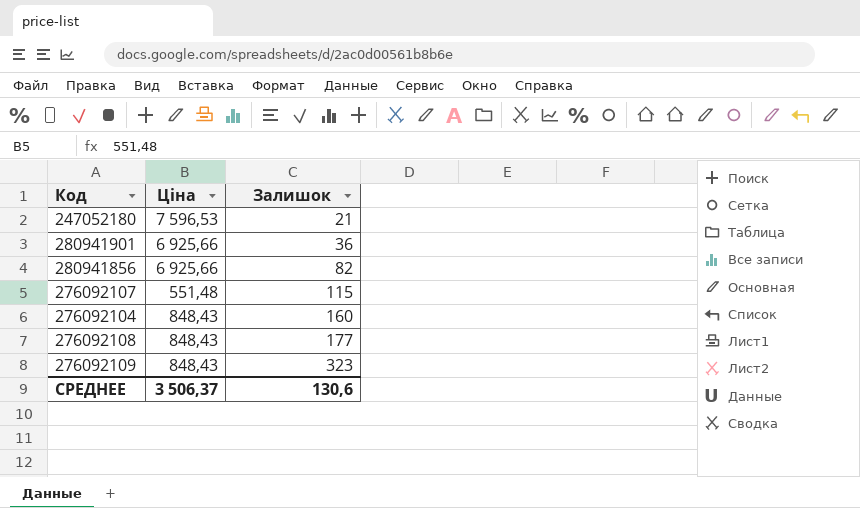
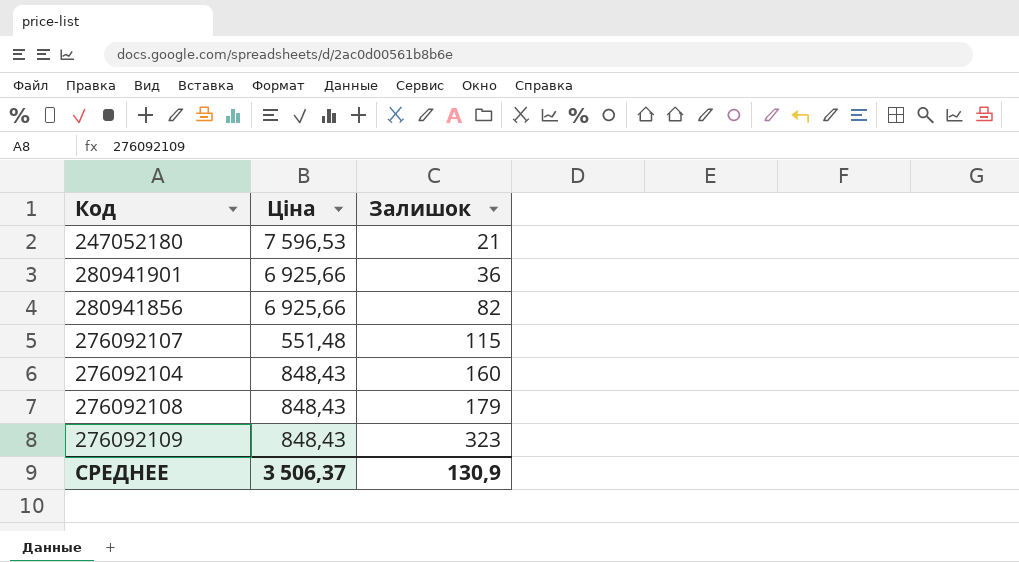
276092108 | Залишок: 177 -> 179
СРЕДНЕЕ | Залишок: 130,6 -> 130,9

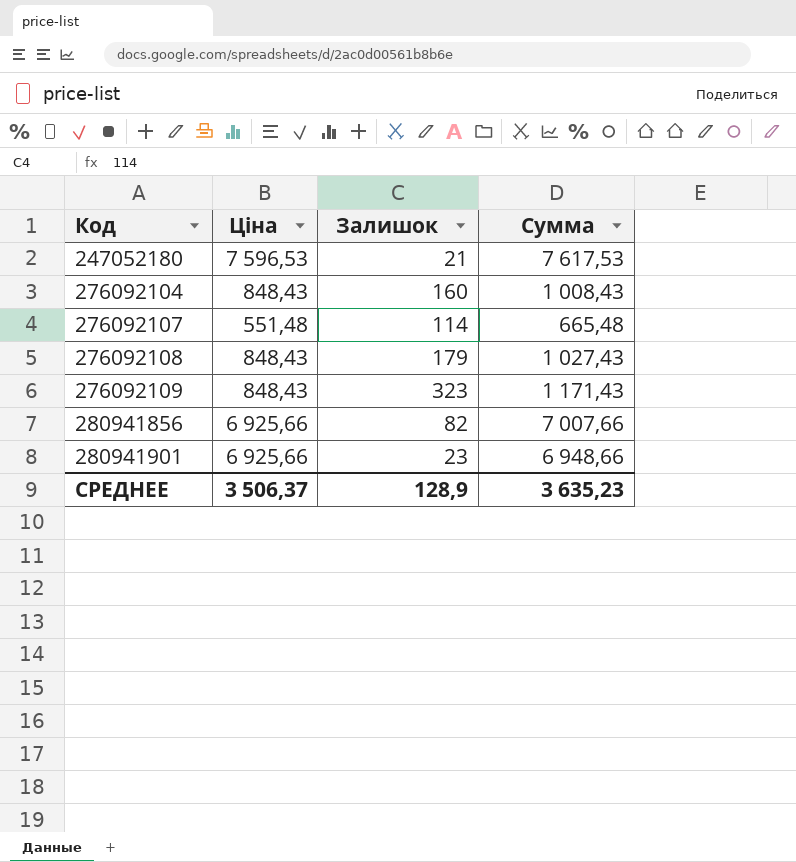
row order: Залишок ascending -> Код ascending
column Сумма | formula: none -> [Ціна] + [Залишок]
276092107 | Залишок: 115 -> 114
280941901 | Залишок: 36 -> 23
СРЕДНЕЕ | Залишок: 130,9 -> 128,9

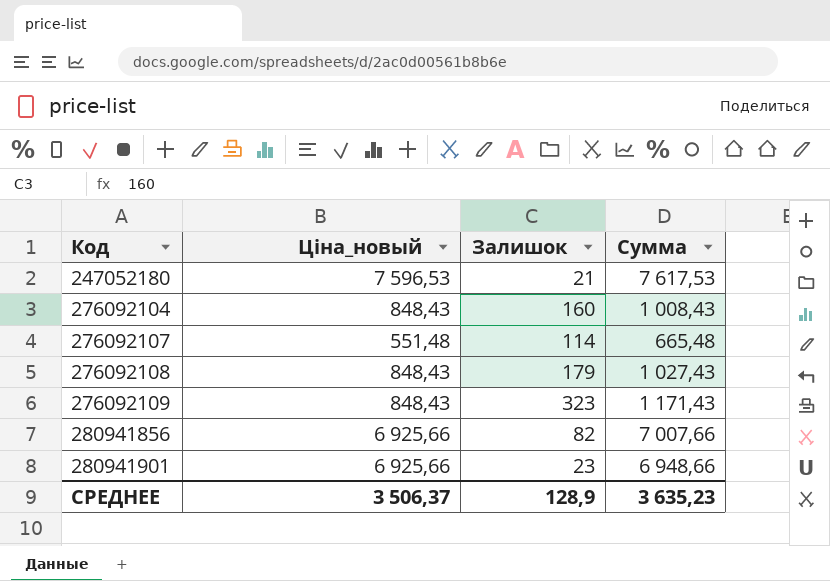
column name: Ціна -> Ціна_новый

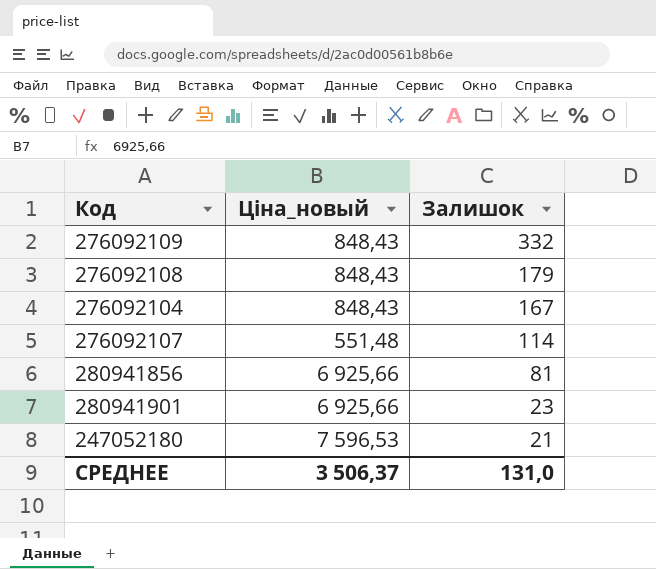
row order: Код ascending -> Залишок descending
column Сумма | formula: [Ціна_новый] + [Залишок] -> none
276092109 | Залишок: 323 -> 332
276092104 | Залишок: 160 -> 167
280941856 | Залишок: 82 -> 81
СРЕДНЕЕ | Залишок: 128,9 -> 131,0

